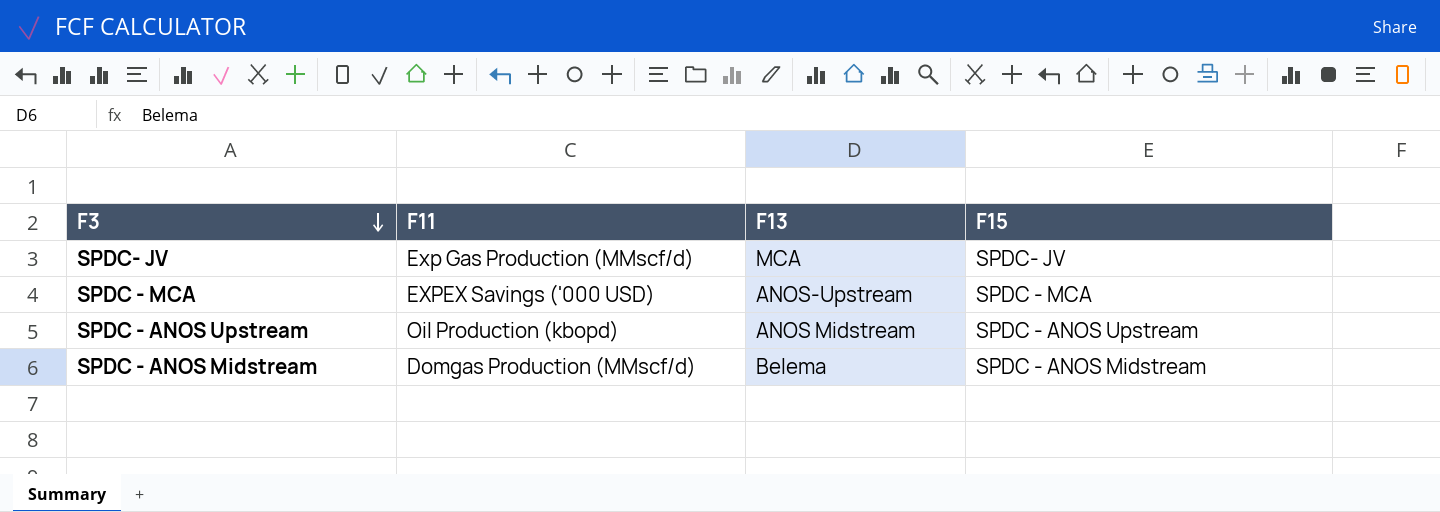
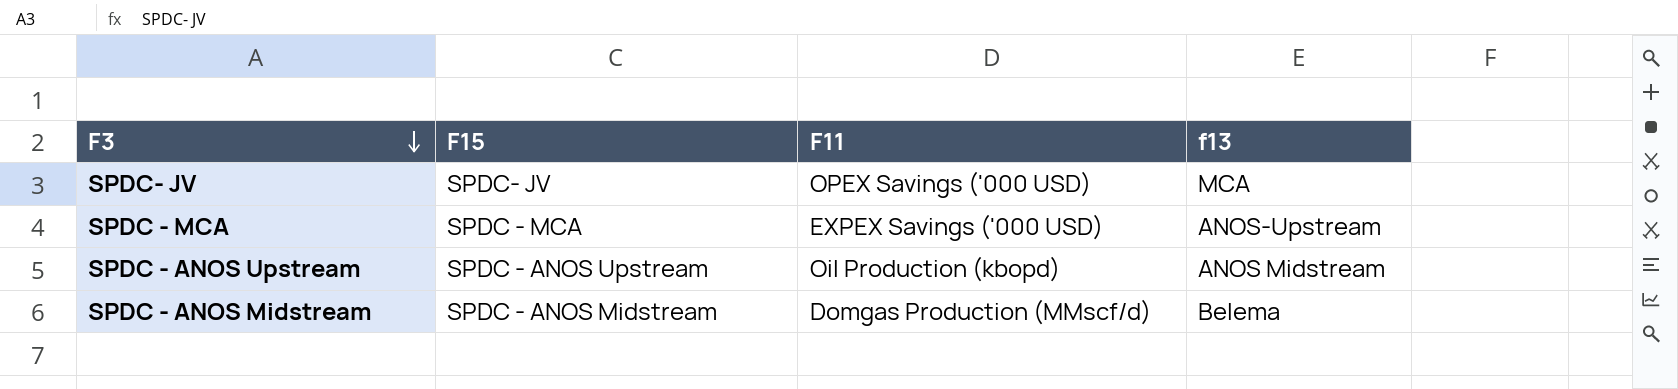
column F15 | position: 4 -> 2
column name: F13 -> f13
SPDC- JV | F11: Exp Gas Production (MMscf/d) -> OPEX Savings ('000 USD)

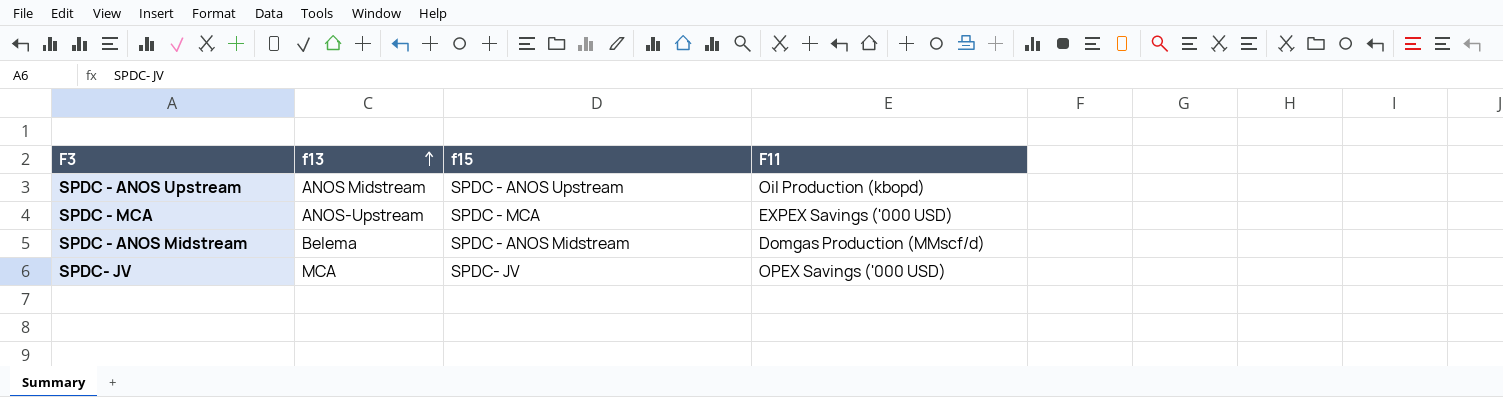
row order: F3 descending -> f13 ascending
column f13 | position: 4 -> 2
column name: F15 -> f15

